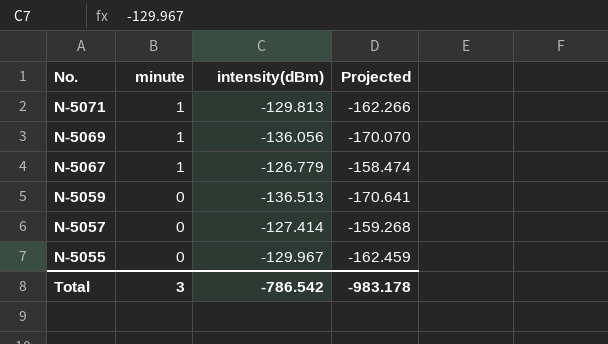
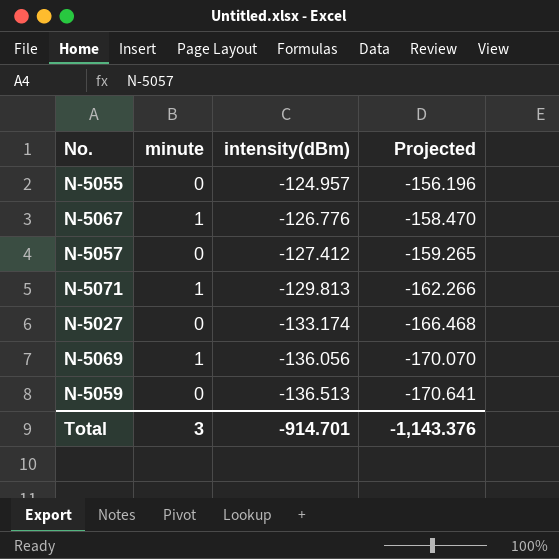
row order: No. descending -> intensity(dBm) descending
N-5055 | intensity(dBm): -129.967 -> -124.957
N-5055 | Projected: -162.459 -> -156.196
N-5067 | intensity(dBm): -126.779 -> -126.776
N-5067 | Projected: -158.474 -> -158.470
N-5057 | intensity(dBm): -127.414 -> -127.412
N-5057 | Projected: -159.268 -> -159.265
row N-5027: none -> 0 | -133.174 | -166.468
Total | intensity(dBm): -786.542 -> -914.701
Total | Projected: -983.178 -> -1,143.376

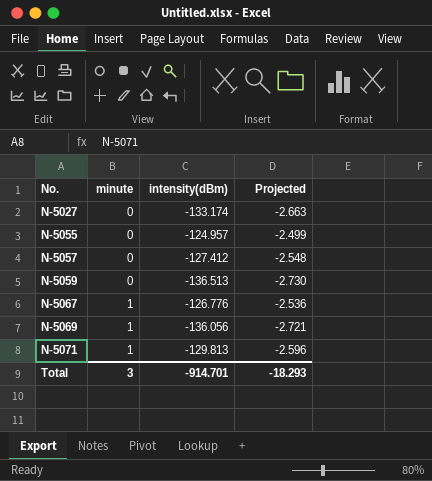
row order: intensity(dBm) descending -> No. ascending
column Projected | formula: [intensity(dBm)] * 1.25 -> [intensity(dBm)] * 0.02
Total | Projected: -1,143.376 -> -18.293

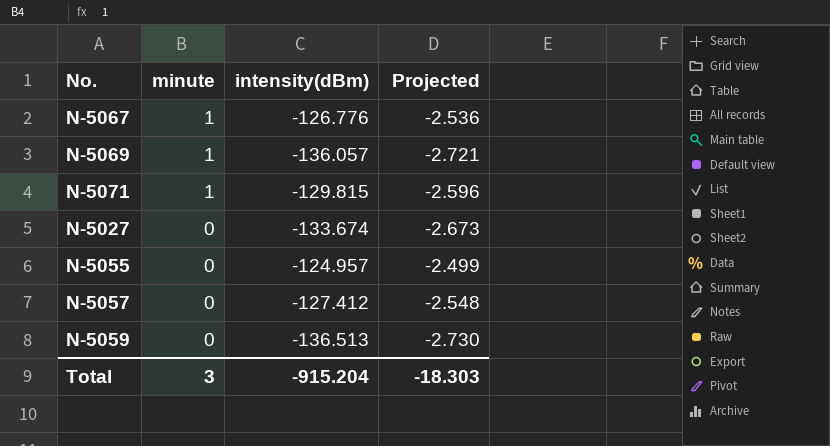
row order: No. ascending -> minute descending
N-5069 | intensity(dBm): -136.056 -> -136.057
N-5071 | intensity(dBm): -129.813 -> -129.815
N-5027 | intensity(dBm): -133.174 -> -133.674
N-5027 | Projected: -2.663 -> -2.673
Total | intensity(dBm): -914.701 -> -915.204
Total | Projected: -18.293 -> -18.303

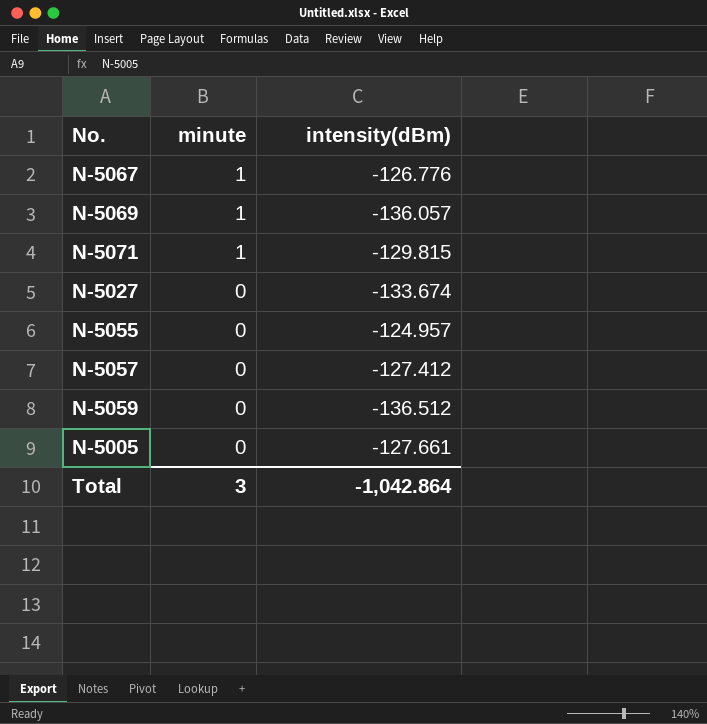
column Projected | formula: [intensity(dBm)] * 0.02 -> none
N-5059 | intensity(dBm): -136.513 -> -136.512
row N-5005: none -> 0 | -127.661
Total | intensity(dBm): -915.204 -> -1,042.864

